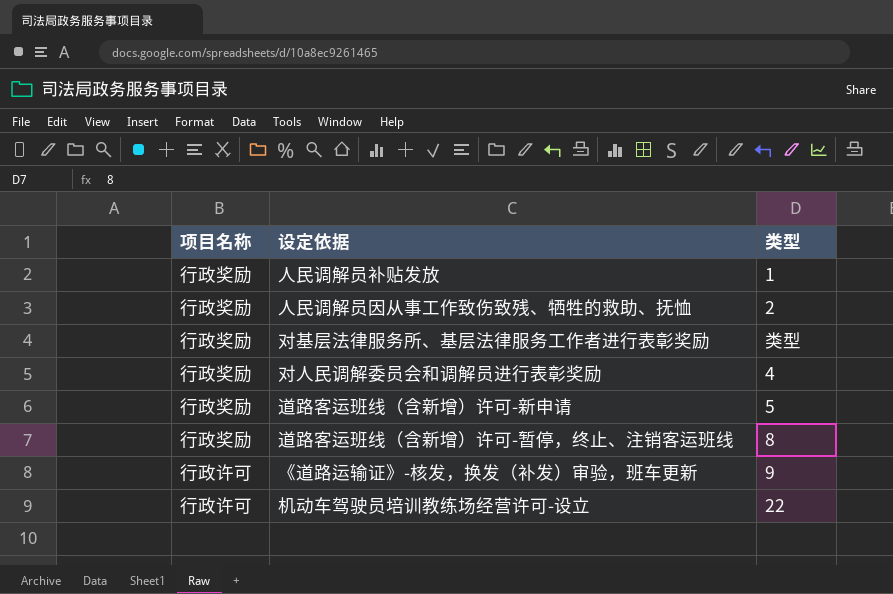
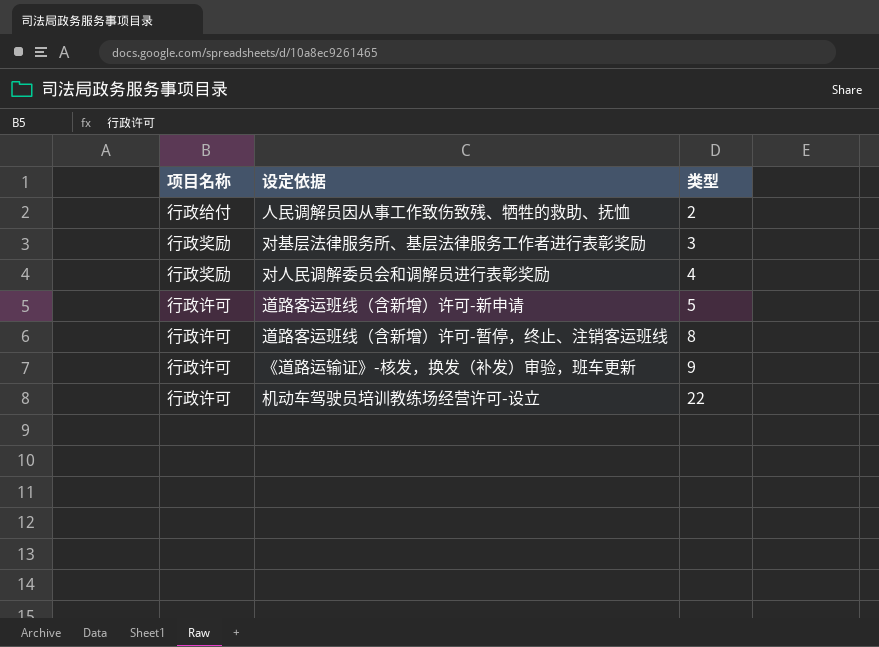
row 人民调解员补贴发放: 行政奖励 | 1 -> none
人民调解员因从事工作致伤致残、牺牲的救助、抚恤 | 项目名称: 行政奖励 -> 行政给付
对基层法律服务所、基层法律服务工作者进行表彰奖励 | 类型: 类型 -> 3
道路客运班线（含新增）许可-新申请 | 项目名称: 行政奖励 -> 行政许可
道路客运班线（含新增）许可-暂停，终止、注销客运班线 | 项目名称: 行政奖励 -> 行政许可

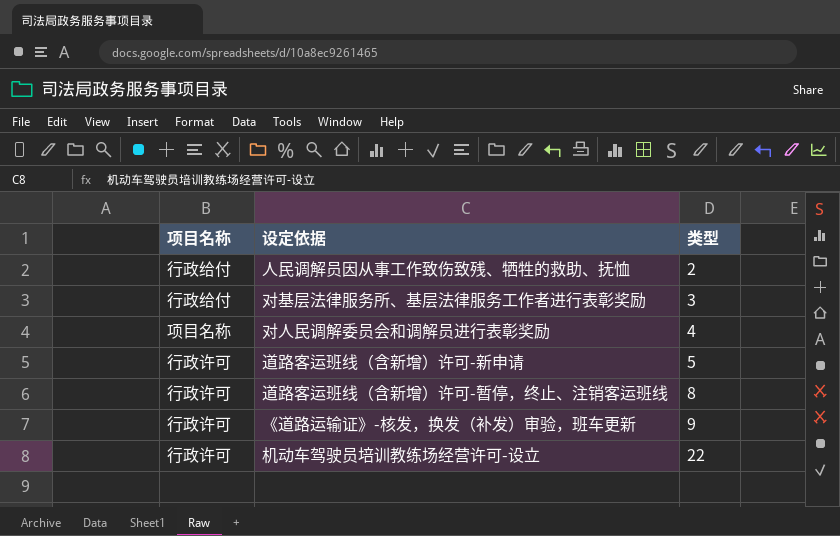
对基层法律服务所、基层法律服务工作者进行表彰奖励 | 项目名称: 行政奖励 -> 行政给付
对人民调解委员会和调解员进行表彰奖励 | 项目名称: 行政奖励 -> 项目名称

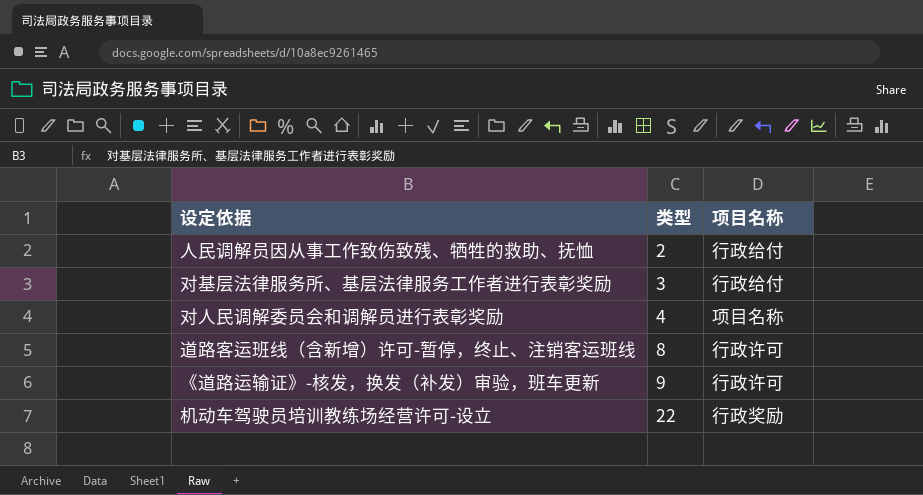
column 项目名称 | position: 1 -> 3
row 道路客运班线（含新增）许可-新申请: 行政许可 | 5 -> none
机动车驾驶员培训教练场经营许可-设立 | 项目名称: 行政许可 -> 行政奖励

